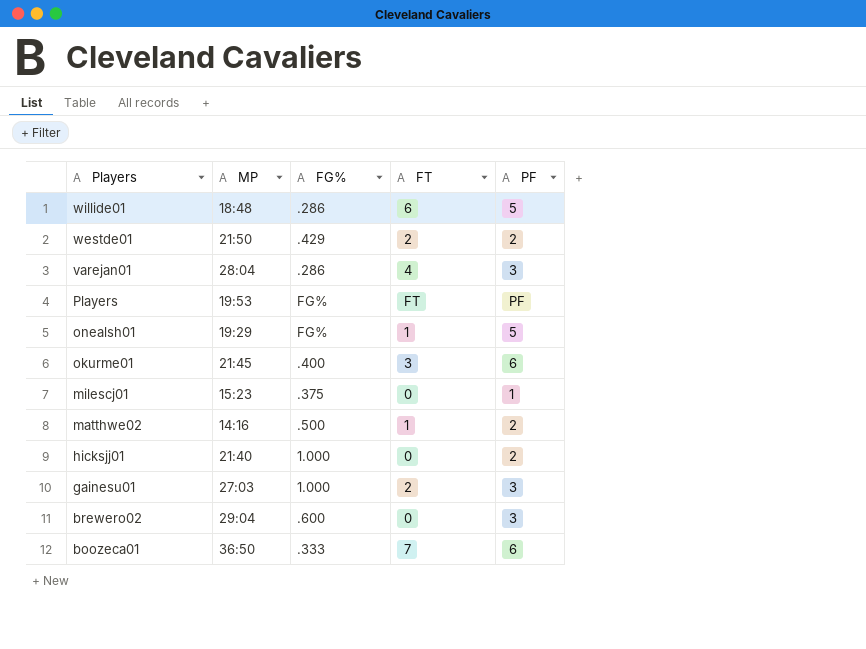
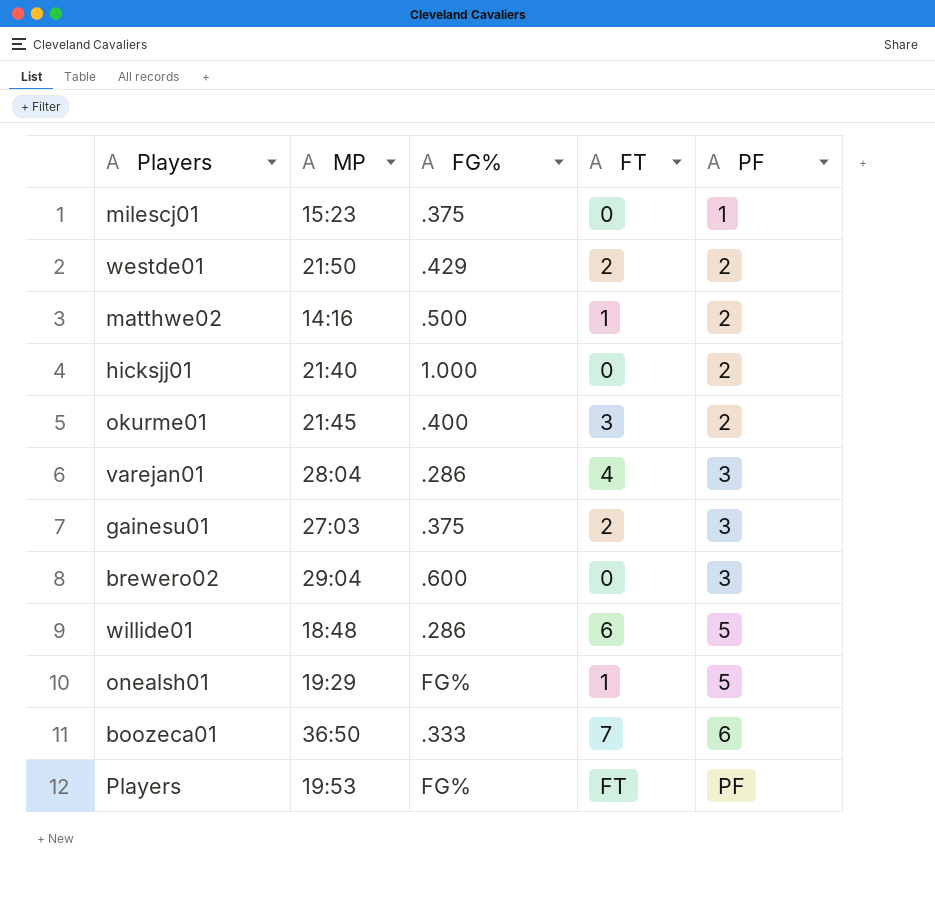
row order: Players descending -> PF ascending
okurme01 | PF: 6 -> 2
gainesu01 | FG%: 1.000 -> .375

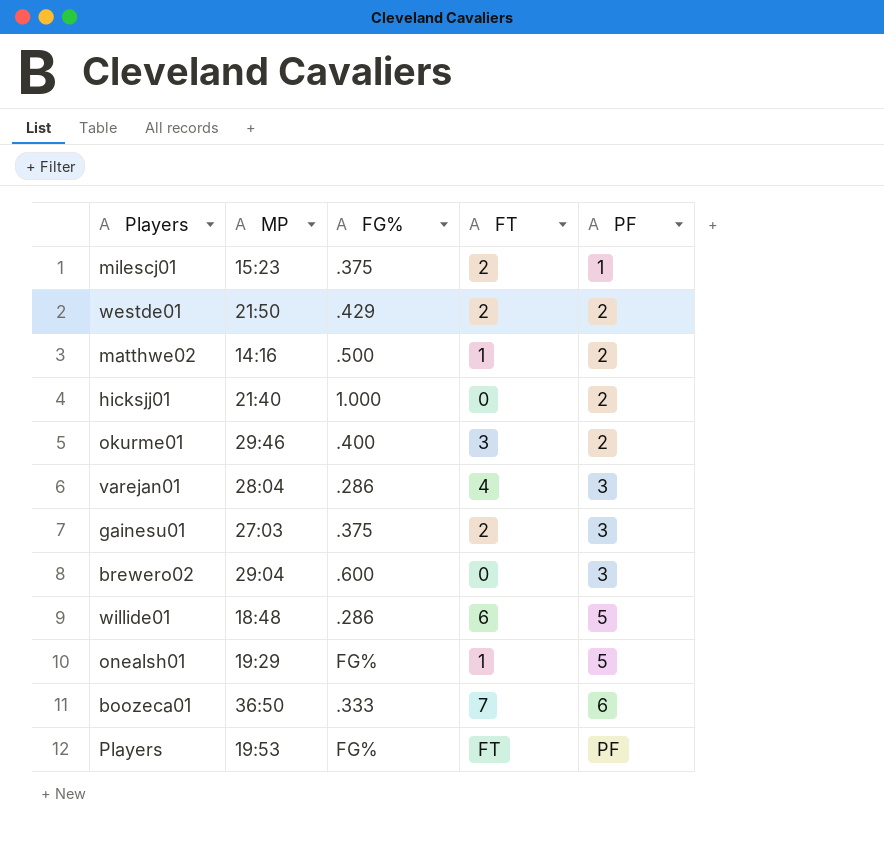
milescj01 | FT: 0 -> 2
okurme01 | MP: 21:45 -> 29:46

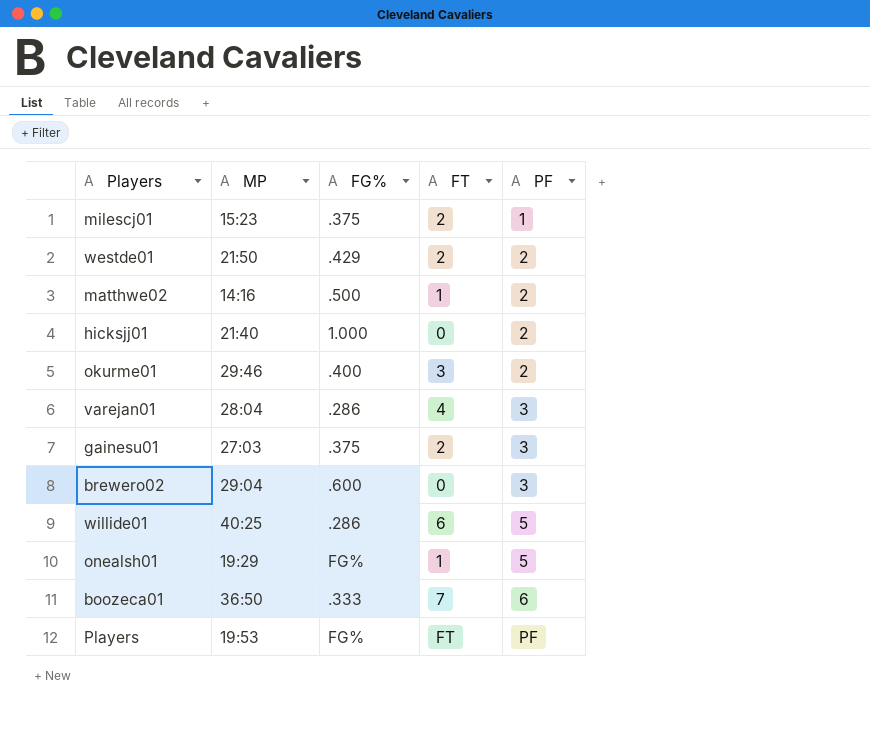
willide01 | MP: 18:48 -> 40:25

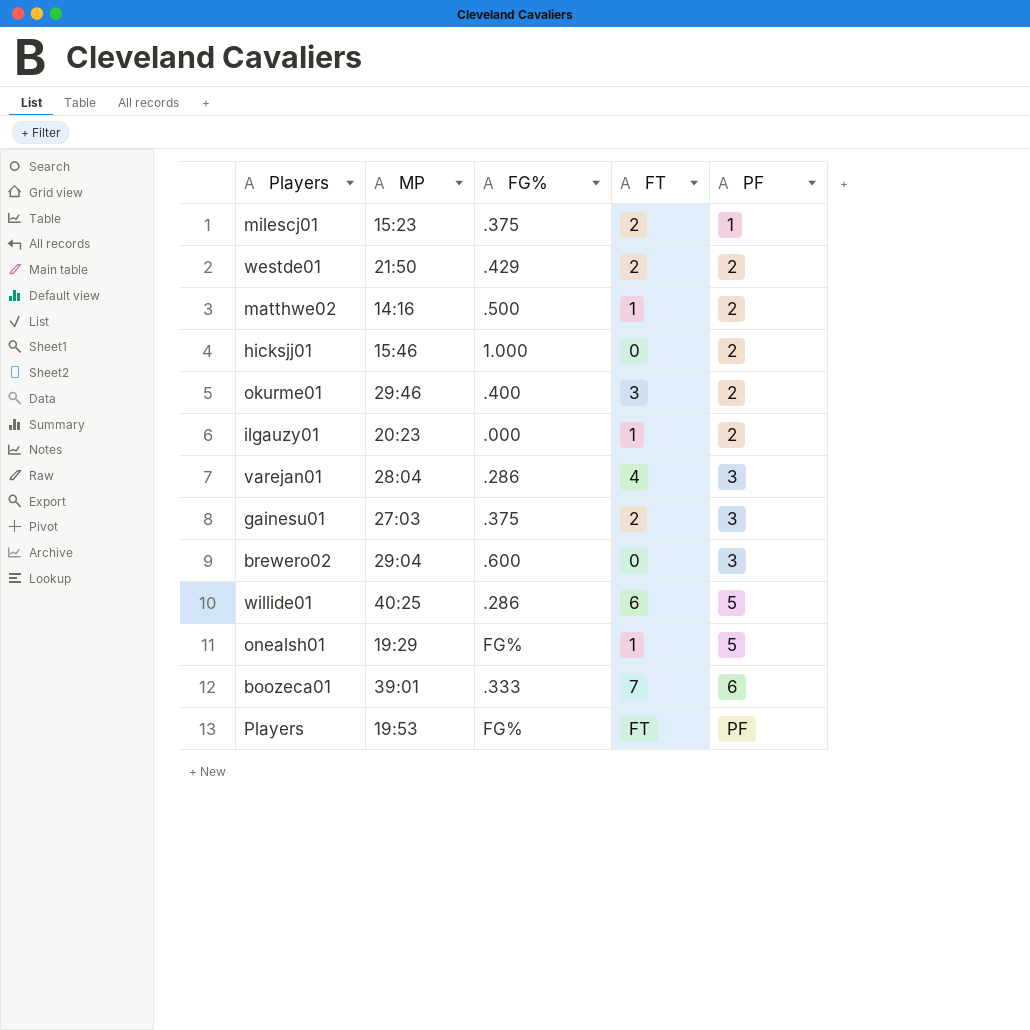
hicksjj01 | MP: 21:40 -> 15:46
row ilgauzy01: none -> 20:23 | .000 | 1 | 2
boozeca01 | MP: 36:50 -> 39:01

